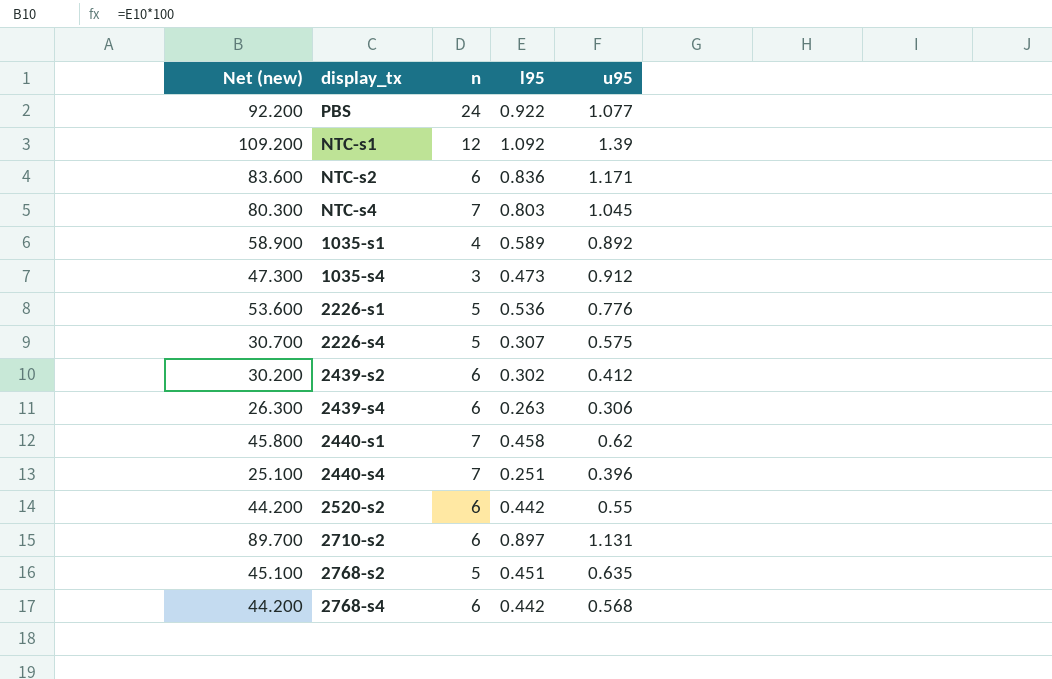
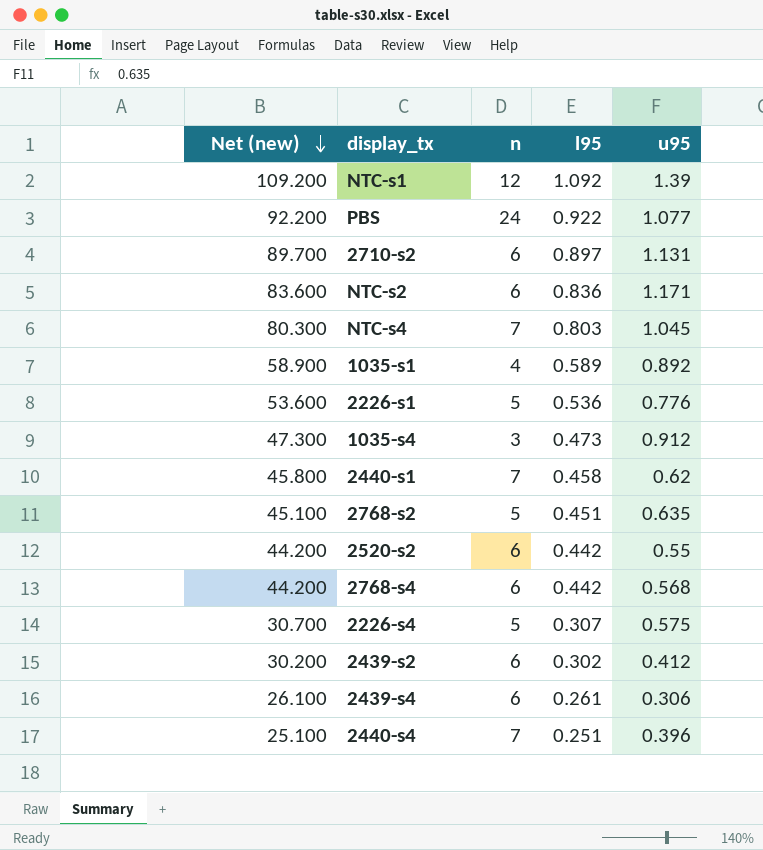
row order: none -> Net (new) descending
2439-s4 | Net (new): 26.300 -> 26.100
2439-s4 | l95: 0.263 -> 0.261

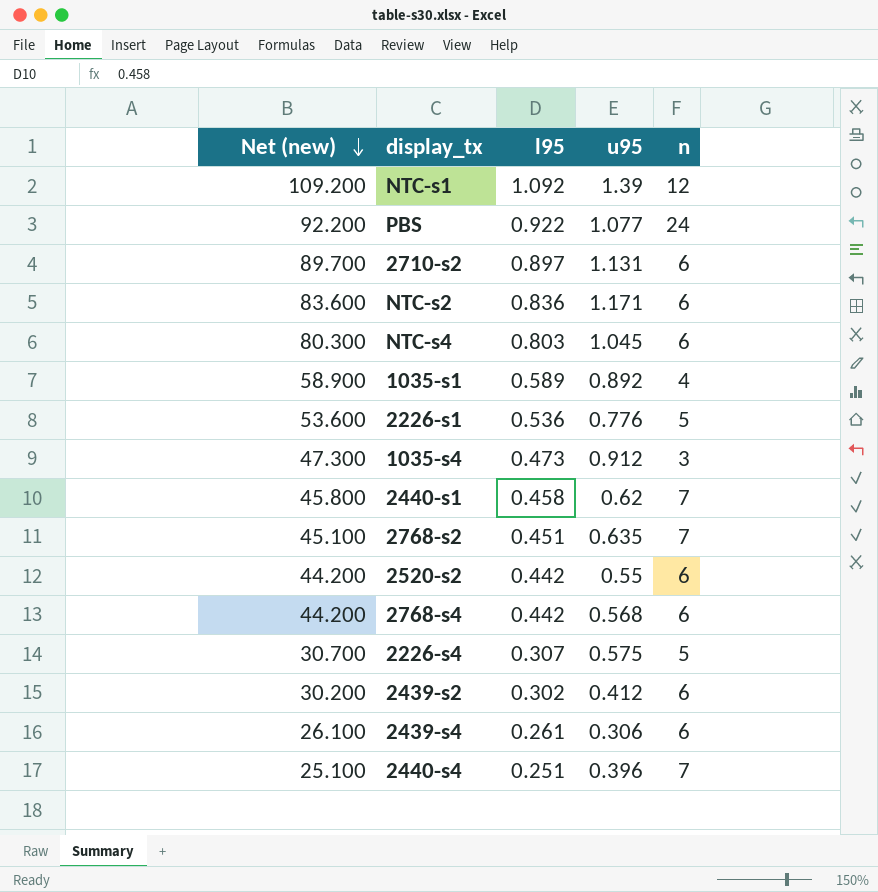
column n | position: 3 -> 5
NTC-s4 | n: 7 -> 6
2768-s2 | n: 5 -> 7

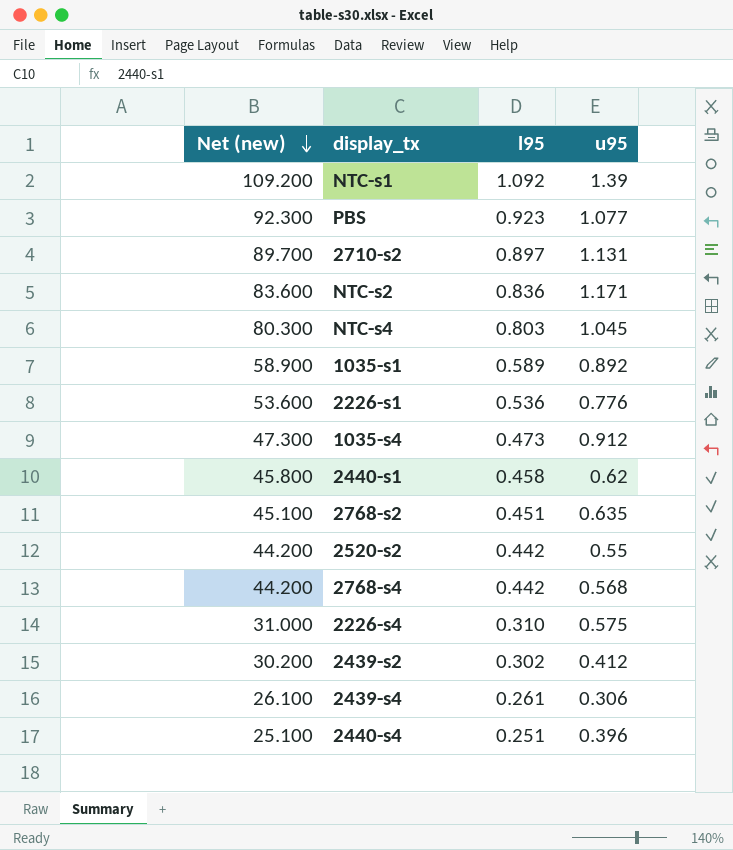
column n | position: 5 -> none
PBS | Net (new): 92.200 -> 92.300
PBS | l95: 0.922 -> 0.923
2226-s4 | Net (new): 30.700 -> 31.000
2226-s4 | l95: 0.307 -> 0.310

